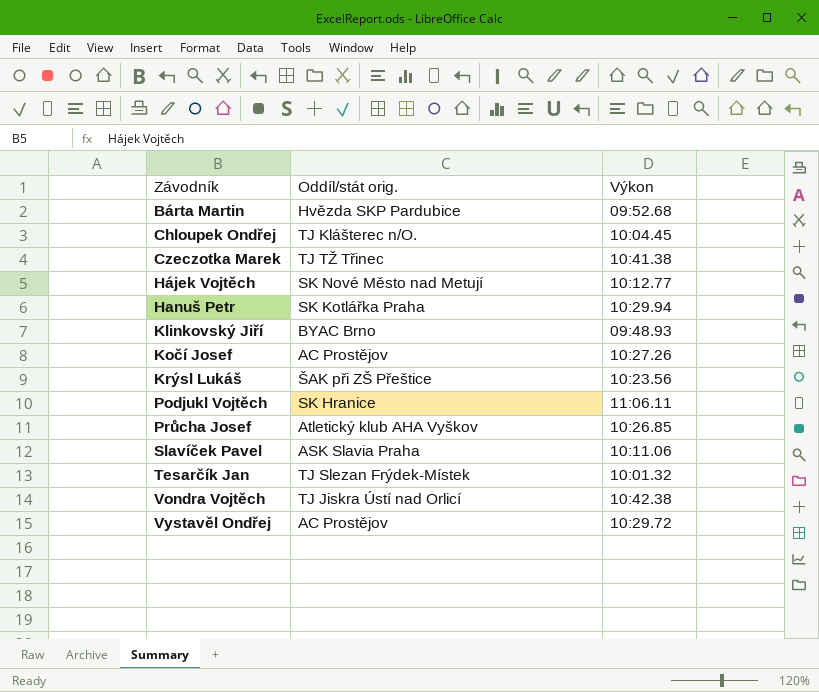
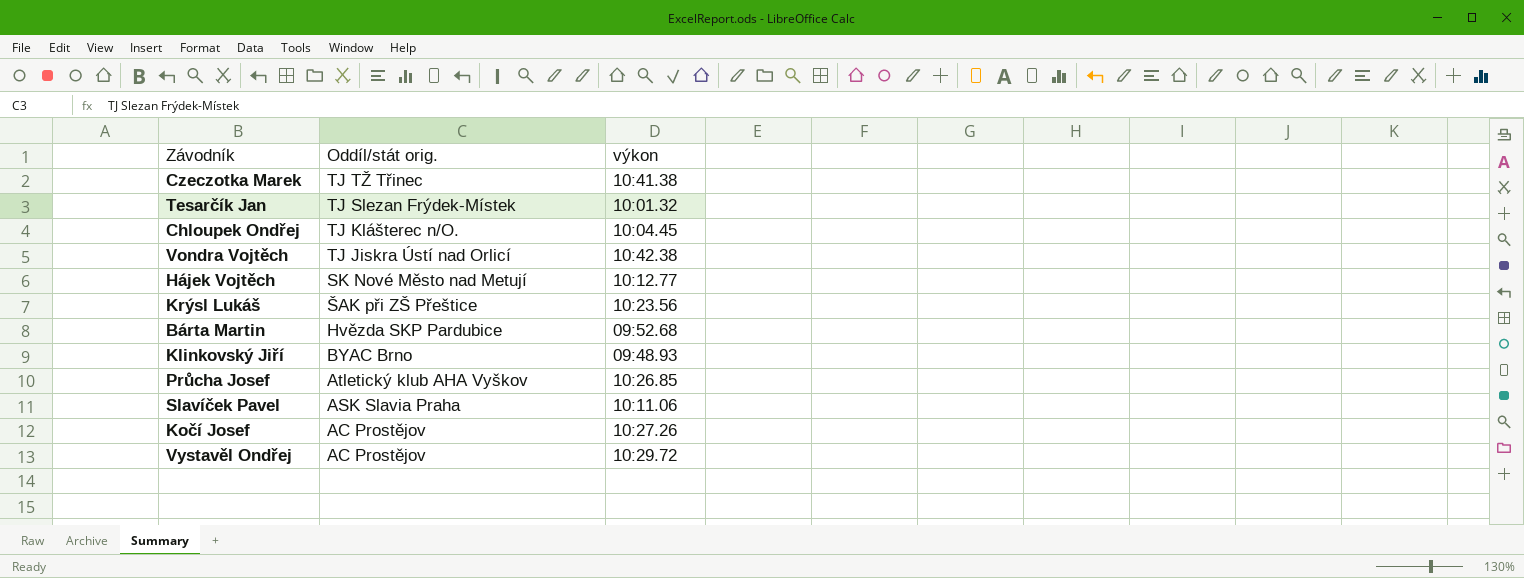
row order: Závodník ascending -> Oddíl/stát orig. descending
column name: Výkon -> výkon
row Hanuš Petr: SK Kotlářka Praha | 10:29.94 -> none
row Podjukl Vojtěch: SK Hranice | 11:06.11 -> none

